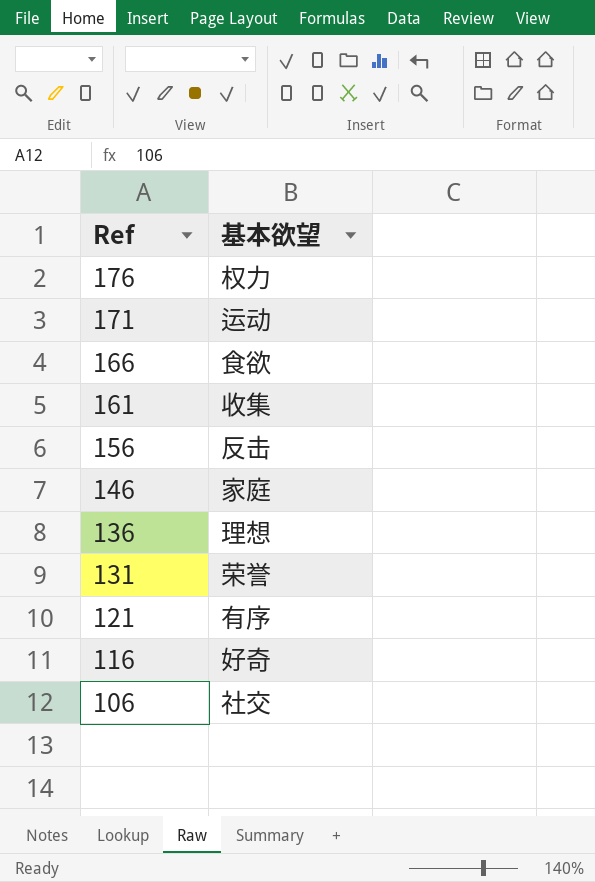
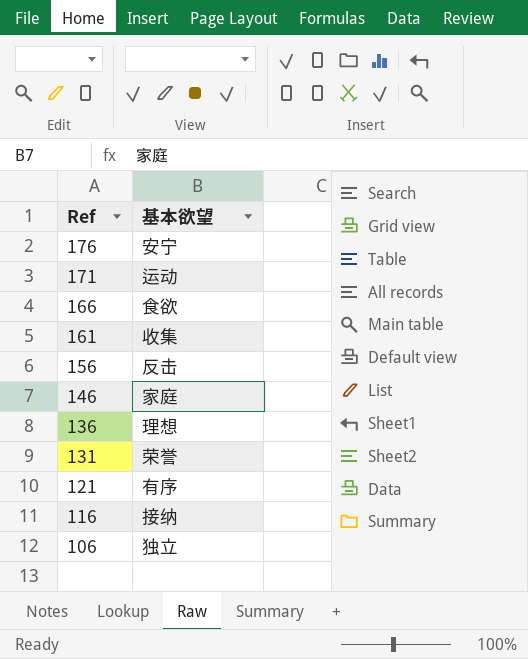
176 | 基本欲望: 权力 -> 安宁
116 | 基本欲望: 好奇 -> 接纳
106 | 基本欲望: 社交 -> 独立

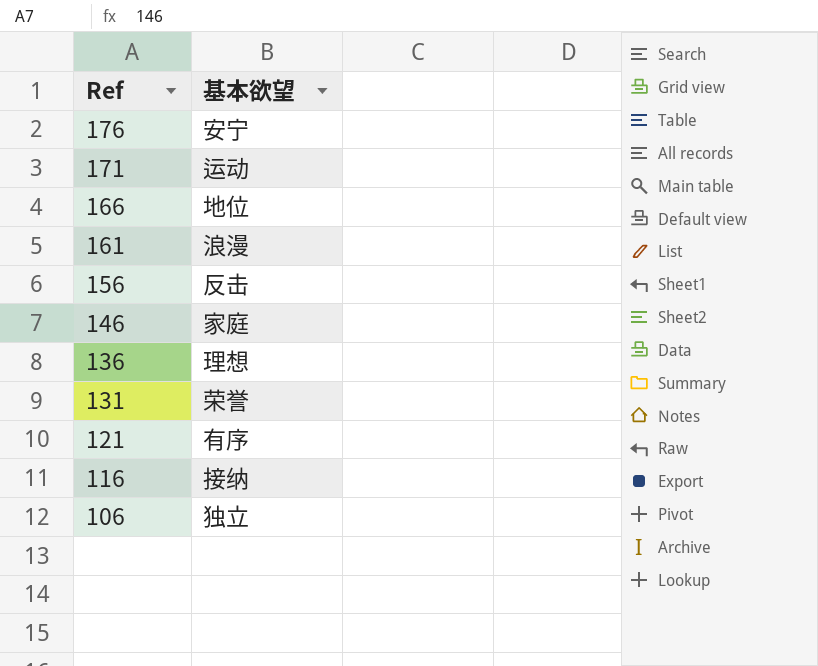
166 | 基本欲望: 食欲 -> 地位
161 | 基本欲望: 收集 -> 浪漫

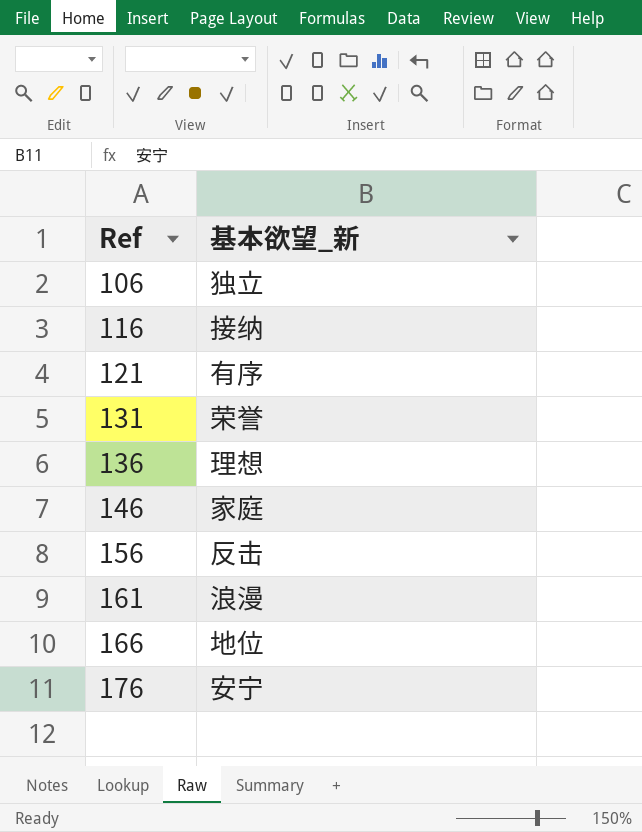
row order: Ref descending -> Ref ascending
column name: 基本欲望 -> 基本欲望_新
row 171: 运动 -> none

